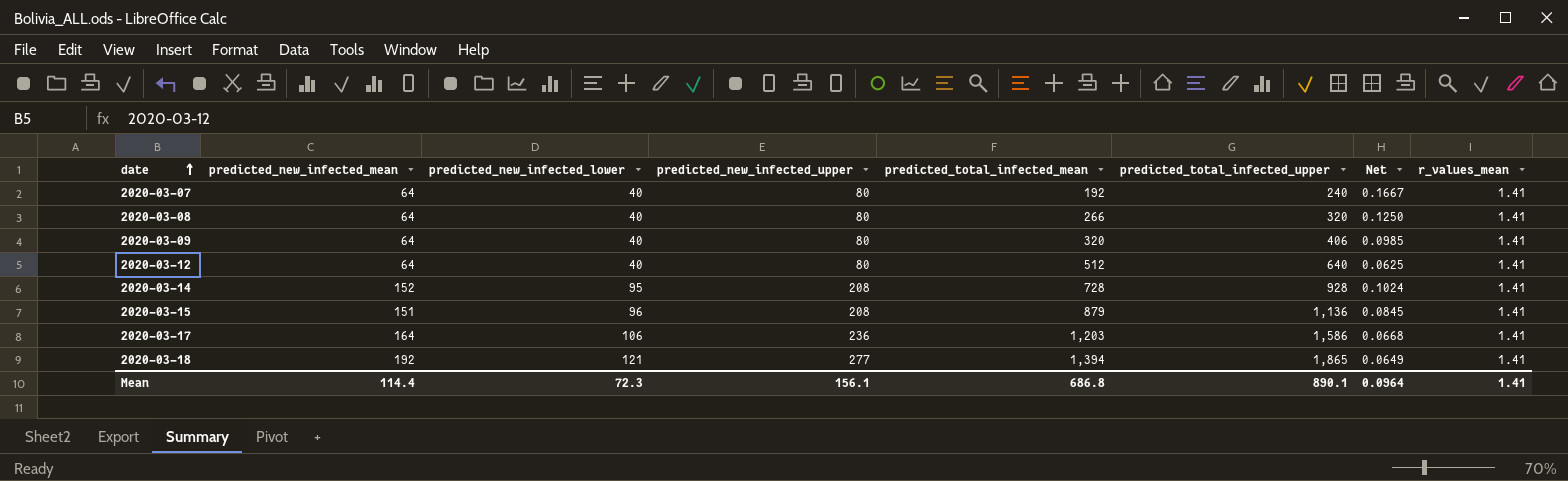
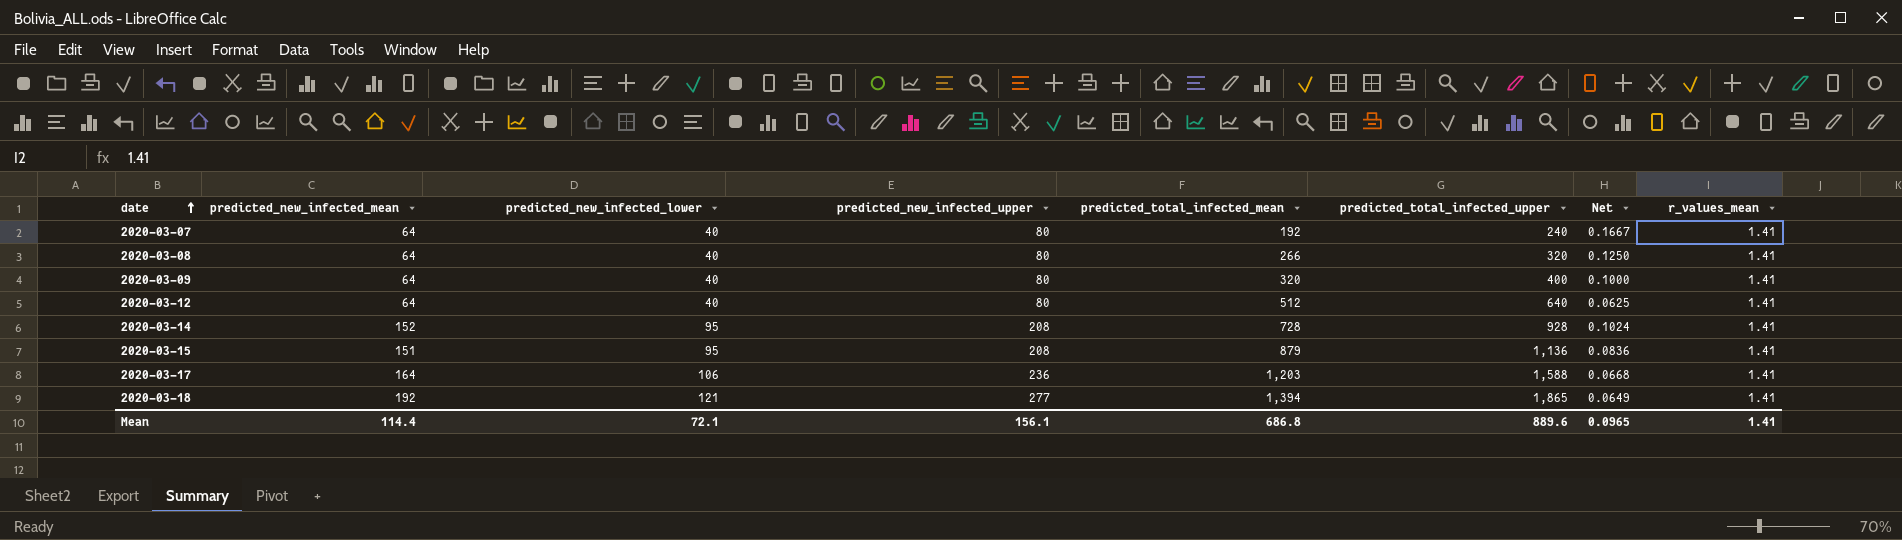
2020-03-09 | predicted_total_infected_upper: 406 -> 400
2020-03-09 | Net: 0.0985 -> 0.1000
2020-03-15 | predicted_new_infected_lower: 96 -> 95
2020-03-15 | Net: 0.0845 -> 0.0836
2020-03-17 | predicted_total_infected_upper: 1,586 -> 1,588
Mean | predicted_new_infected_lower: 72.3 -> 72.1
Mean | predicted_total_infected_upper: 890.1 -> 889.6
Mean | Net: 0.0964 -> 0.0965

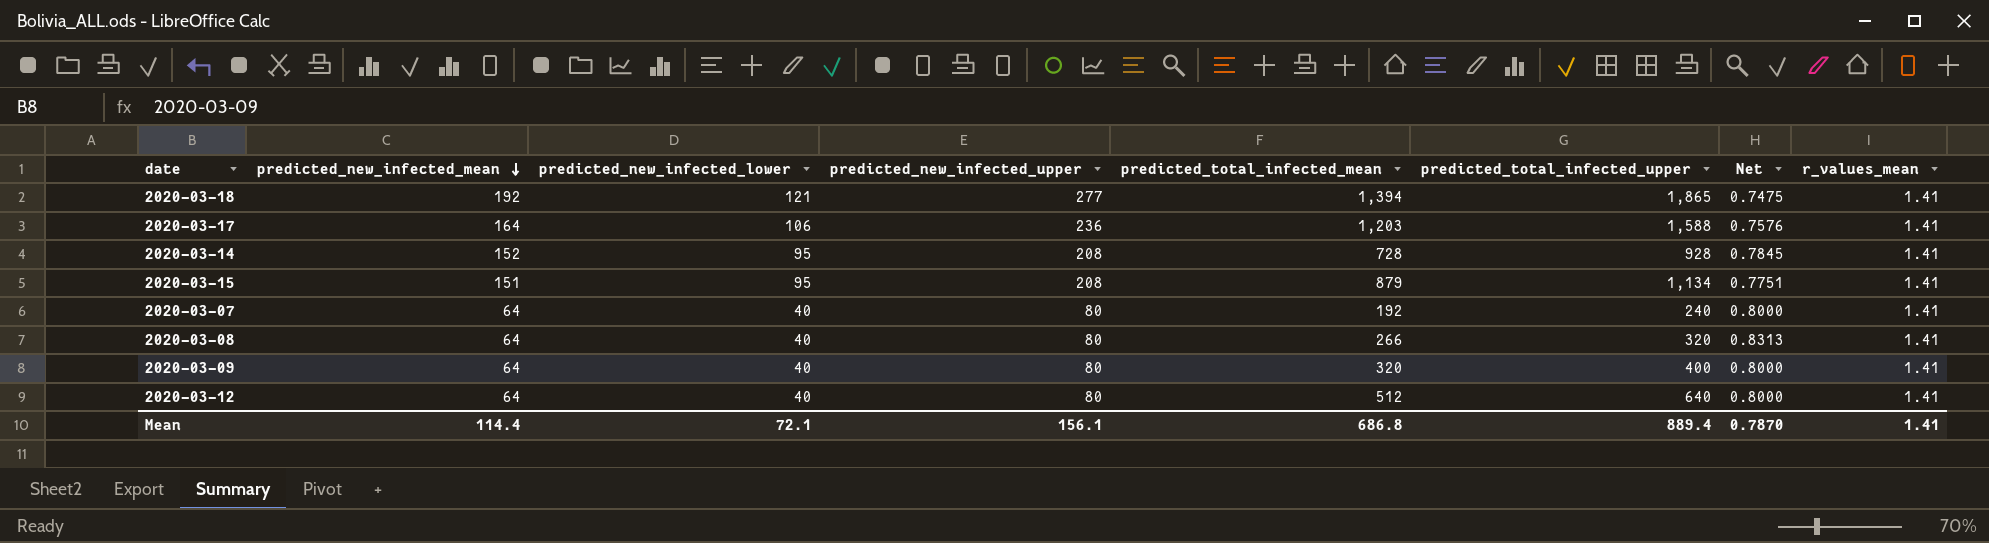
row order: date ascending -> predicted_new_infected_mean descending
column Net | formula: [predicted_new_infected_lower] / [predicted_total_infected_upper] -> [predicted_total_infected_mean] / [predicted_total_infected_upper]
2020-03-15 | predicted_total_infected_upper: 1,136 -> 1,134
Mean | predicted_total_infected_upper: 889.6 -> 889.4
Mean | Net: 0.0965 -> 0.7870

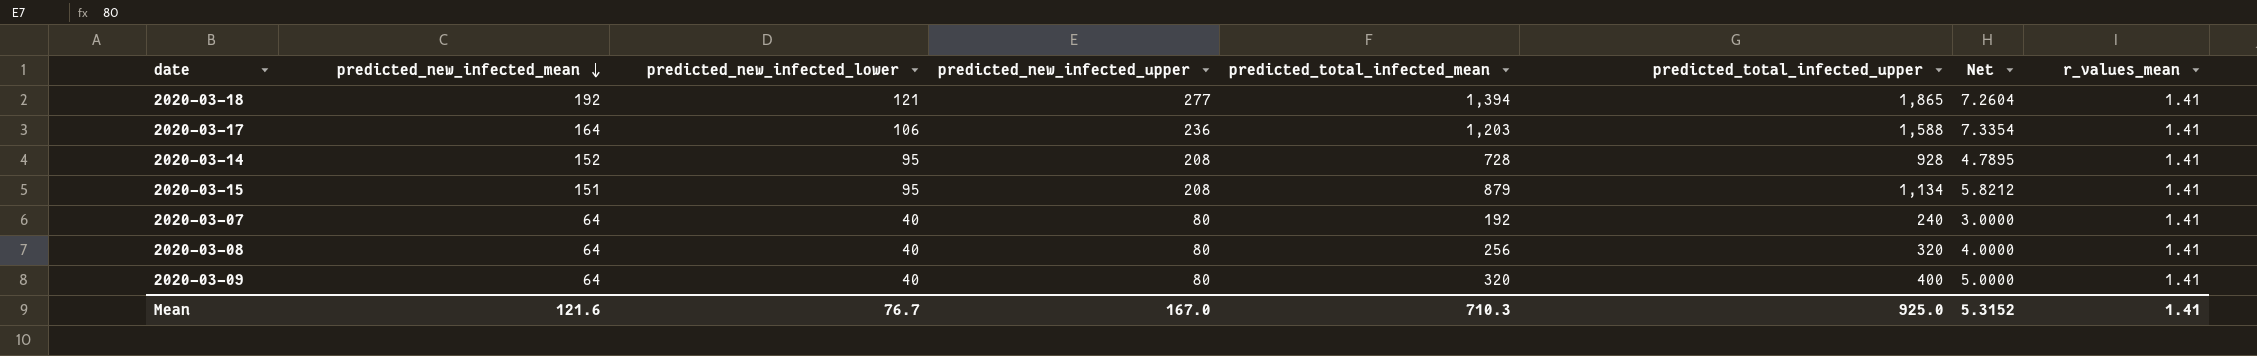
column Net | formula: [predicted_total_infected_mean] / [predicted_total_infected_upper] -> [predicted_total_infected_mean] / [predicted_new_infected_mean]
row 2020-03-12: 64 | 40 | 80 | 512 | 640 | 0.8000 | 1.41 -> none
2020-03-08 | predicted_total_infected_mean: 266 -> 256
Mean | predicted_new_infected_mean: 114.4 -> 121.6
Mean | predicted_new_infected_lower: 72.1 -> 76.7
Mean | predicted_new_infected_upper: 156.1 -> 167.0
Mean | predicted_total_infected_mean: 686.8 -> 710.3
Mean | predicted_total_infected_upper: 889.4 -> 925.0
Mean | Net: 0.7870 -> 5.3152

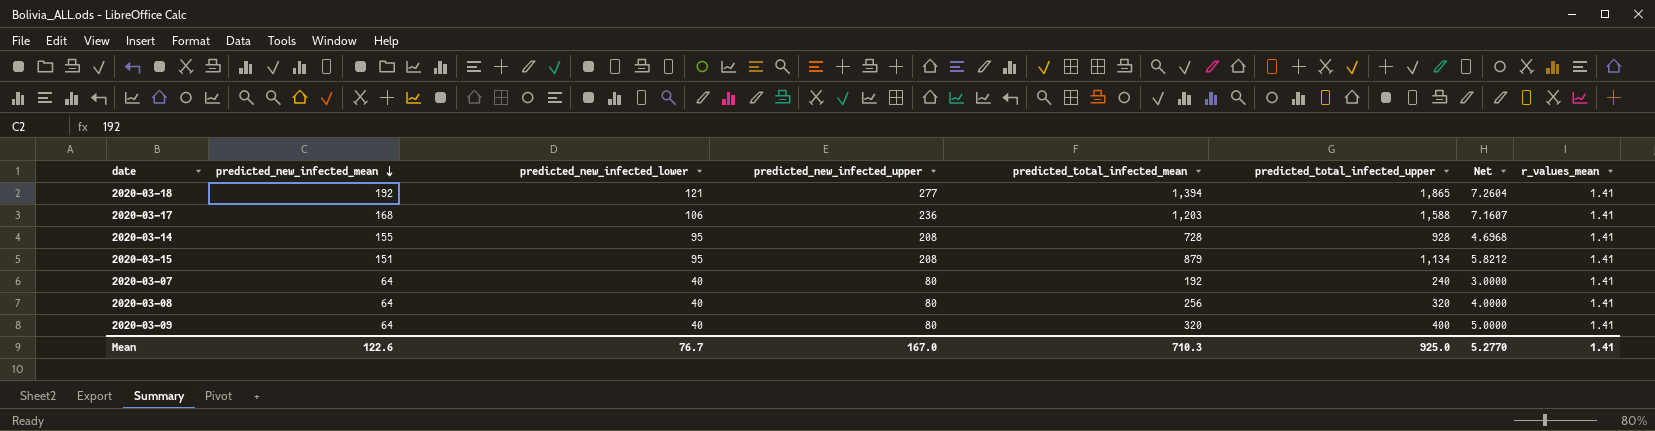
2020-03-17 | predicted_new_infected_mean: 164 -> 168
2020-03-17 | Net: 7.3354 -> 7.1607
2020-03-14 | predicted_new_infected_mean: 152 -> 155
2020-03-14 | Net: 4.7895 -> 4.6968
Mean | predicted_new_infected_mean: 121.6 -> 122.6
Mean | Net: 5.3152 -> 5.2770

